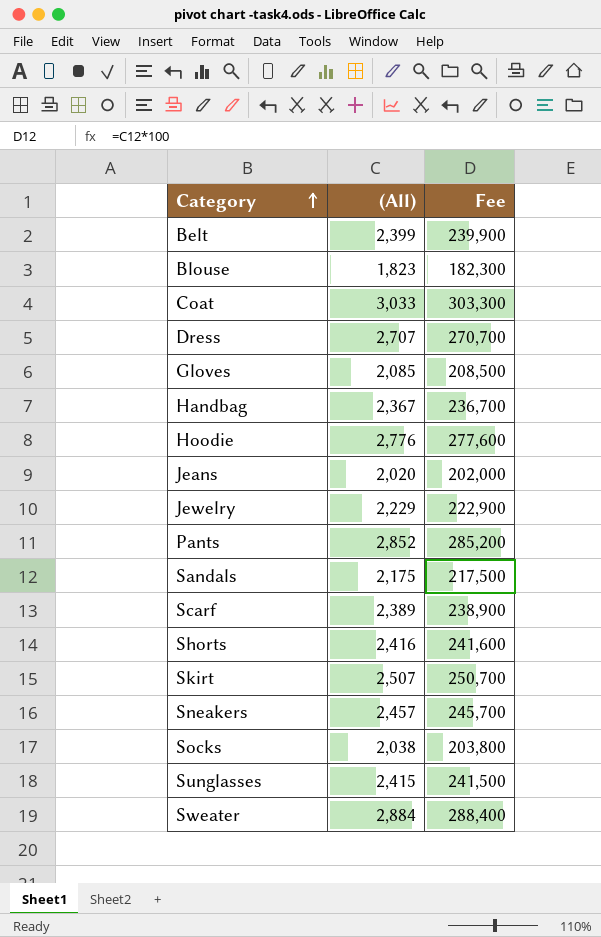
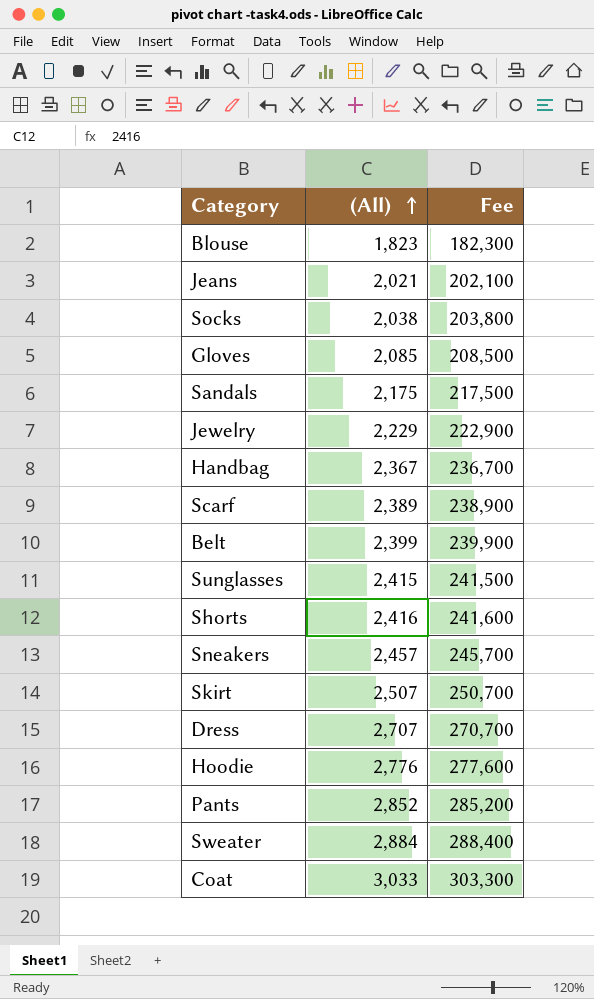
row order: Category ascending -> (All) ascending
Jeans | (All): 2,020 -> 2,021
Jeans | Fee: 202,000 -> 202,100

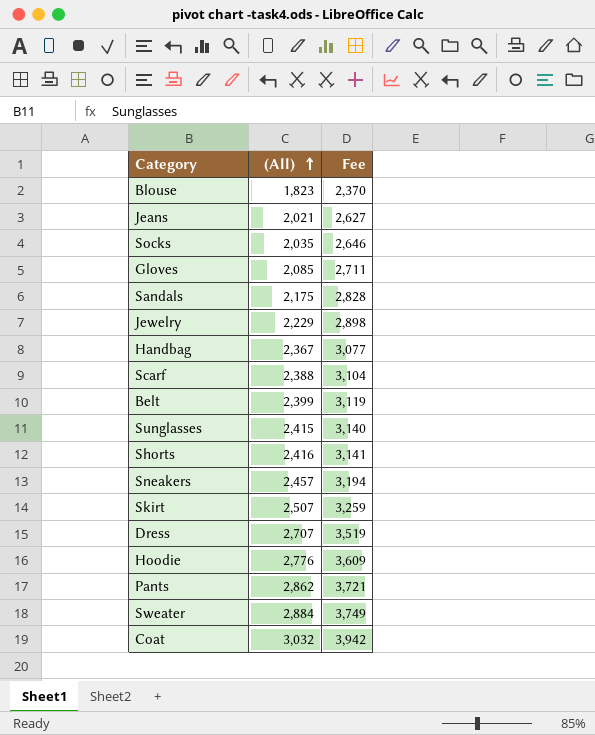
column Fee | formula: [(All)] * 100 -> [(All)] * 1.3
Socks | (All): 2,038 -> 2,035
Scarf | (All): 2,389 -> 2,388
Pants | (All): 2,852 -> 2,862
Coat | (All): 3,033 -> 3,032

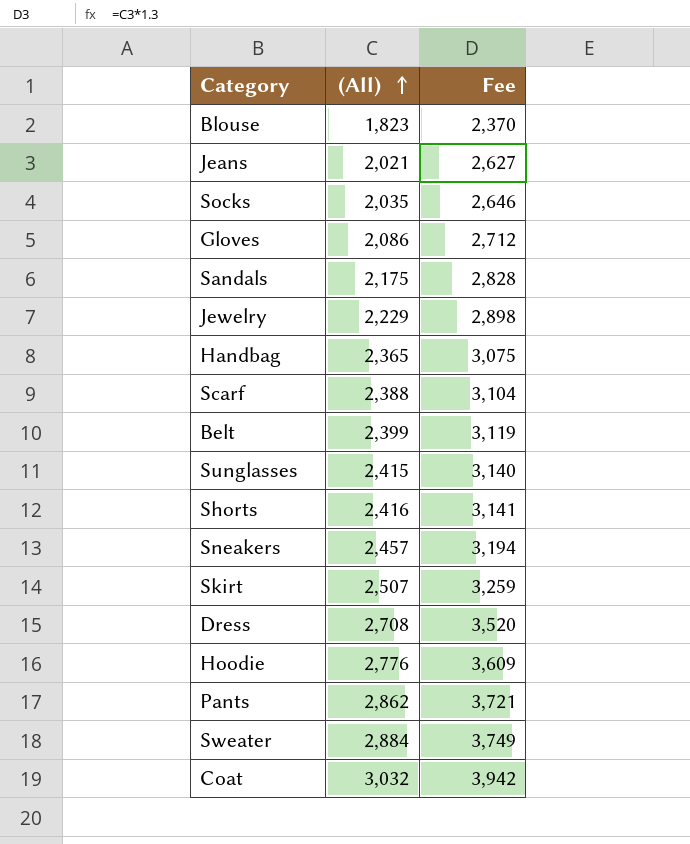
Gloves | (All): 2,085 -> 2,086
Gloves | Fee: 2,711 -> 2,712
Handbag | (All): 2,367 -> 2,365
Handbag | Fee: 3,077 -> 3,075
Dress | (All): 2,707 -> 2,708
Dress | Fee: 3,519 -> 3,520

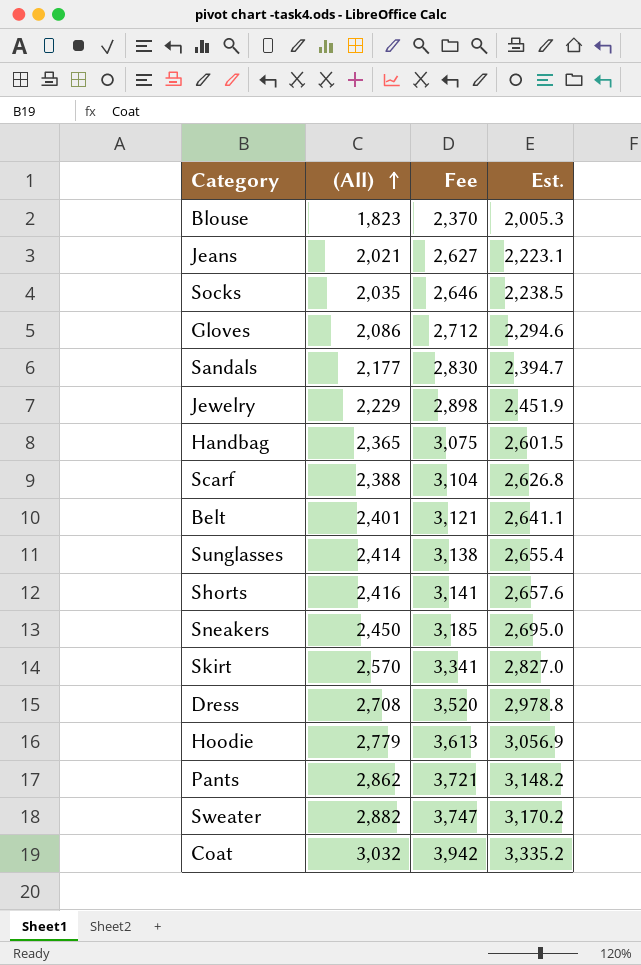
column Est. | formula: none -> [(All)] * 1.1
Sandals | (All): 2,175 -> 2,177
Sandals | Fee: 2,828 -> 2,830
Belt | (All): 2,399 -> 2,401
Belt | Fee: 3,119 -> 3,121
Sunglasses | (All): 2,415 -> 2,414
Sunglasses | Fee: 3,140 -> 3,138
Sneakers | (All): 2,457 -> 2,450
Sneakers | Fee: 3,194 -> 3,185
Skirt | (All): 2,507 -> 2,570
Skirt | Fee: 3,259 -> 3,341
Hoodie | (All): 2,776 -> 2,779
Hoodie | Fee: 3,609 -> 3,613
Sweater | (All): 2,884 -> 2,882
Sweater | Fee: 3,749 -> 3,747

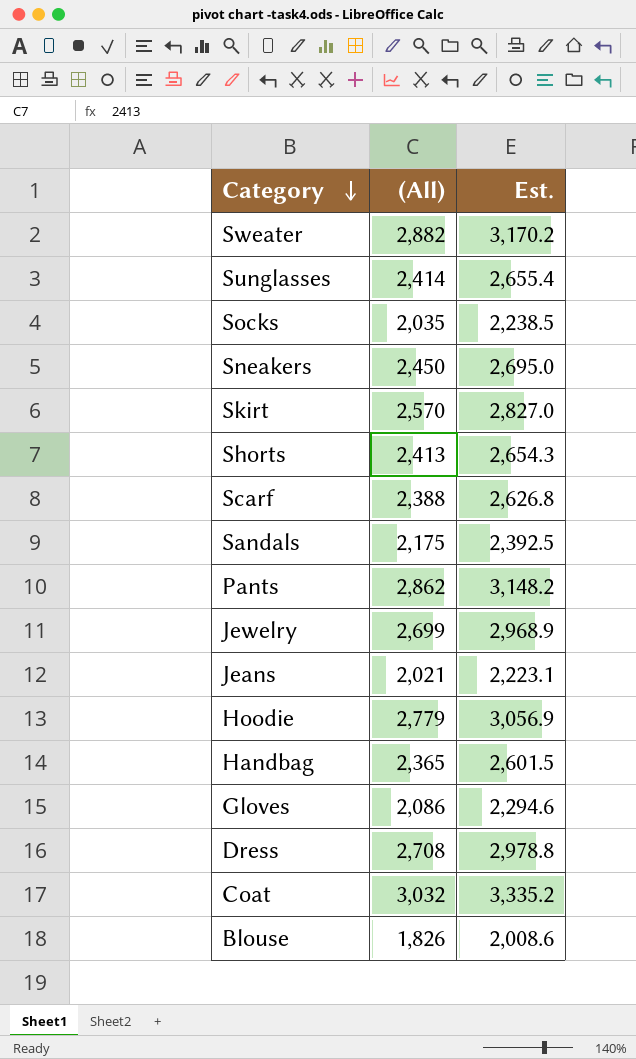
row order: (All) ascending -> Category descending
column Fee | formula: [(All)] * 1.3 -> none
row Belt: 2,401 | 3,121 | 2,641.1 -> none
Shorts | (All): 2,416 -> 2,413
Shorts | Est.: 2,657.6 -> 2,654.3
Sandals | (All): 2,177 -> 2,175
Sandals | Est.: 2,394.7 -> 2,392.5
Jewelry | (All): 2,229 -> 2,699
Jewelry | Est.: 2,451.9 -> 2,968.9
Blouse | (All): 1,823 -> 1,826
Blouse | Est.: 2,005.3 -> 2,008.6

